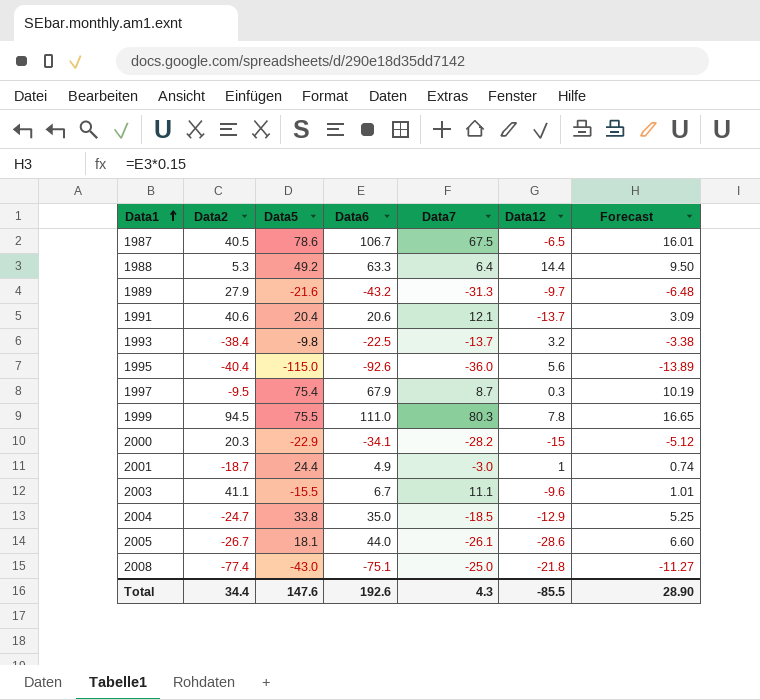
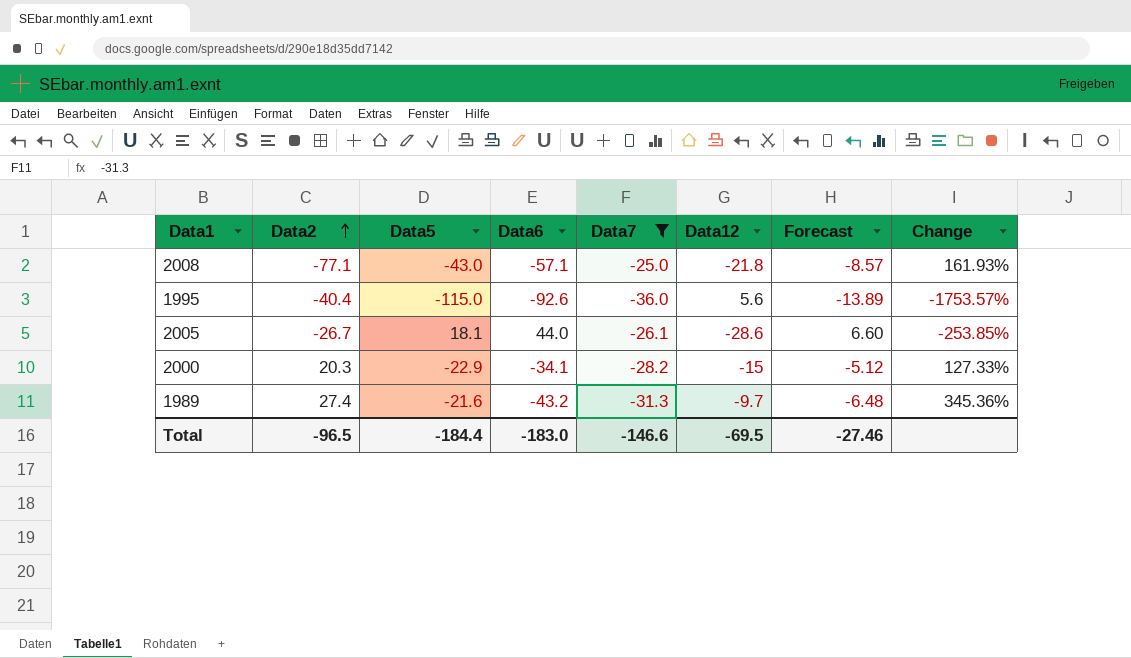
filter: none -> Data7 <= -25.0
row order: Data1 ascending -> Data2 ascending
column Change | formula: none -> ([Data6] - [Data12]) / [Data12]
2008 | Data2: -77.4 -> -77.1
2008 | Data6: -75.1 -> -57.1
2008 | Forecast: -11.27 -> -8.57
1989 | Data2: 27.9 -> 27.4
Total | Data2: 34.4 -> -96.5
Total | Data5: 147.6 -> -184.4
Total | Data6: 192.6 -> -183.0
Total | Data7: 4.3 -> -146.6
Total | Data12: -85.5 -> -69.5
Total | Forecast: 28.90 -> -27.46

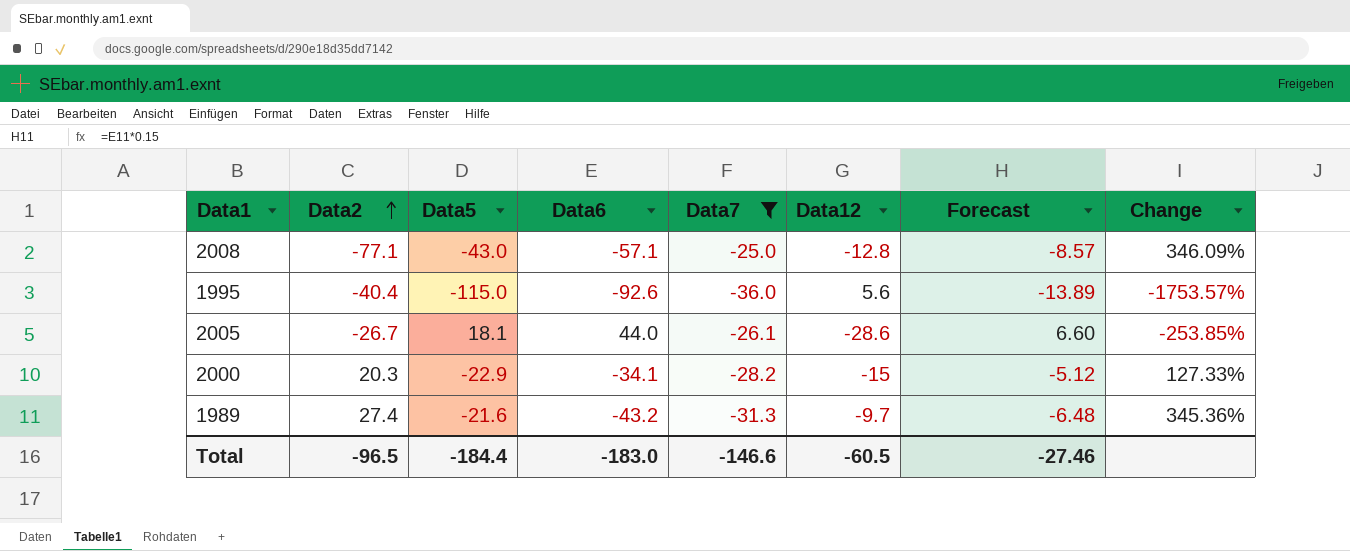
2008 | Data12: -21.8 -> -12.8
2008 | Change: 161.93% -> 346.09%
Total | Data12: -69.5 -> -60.5

